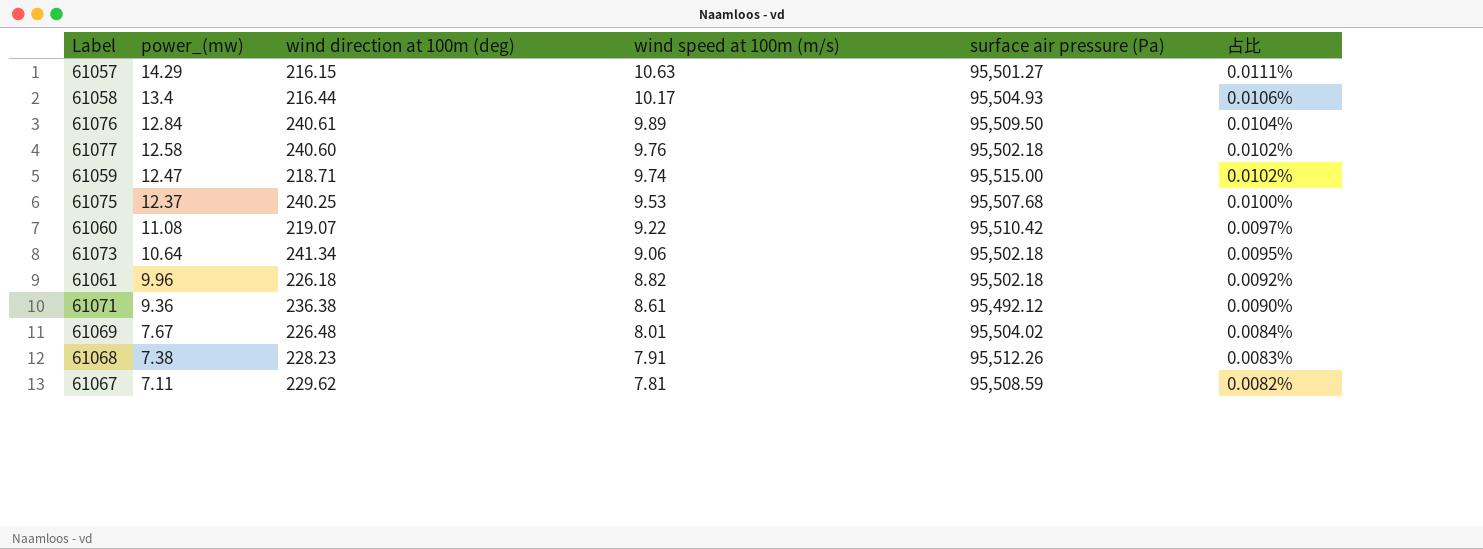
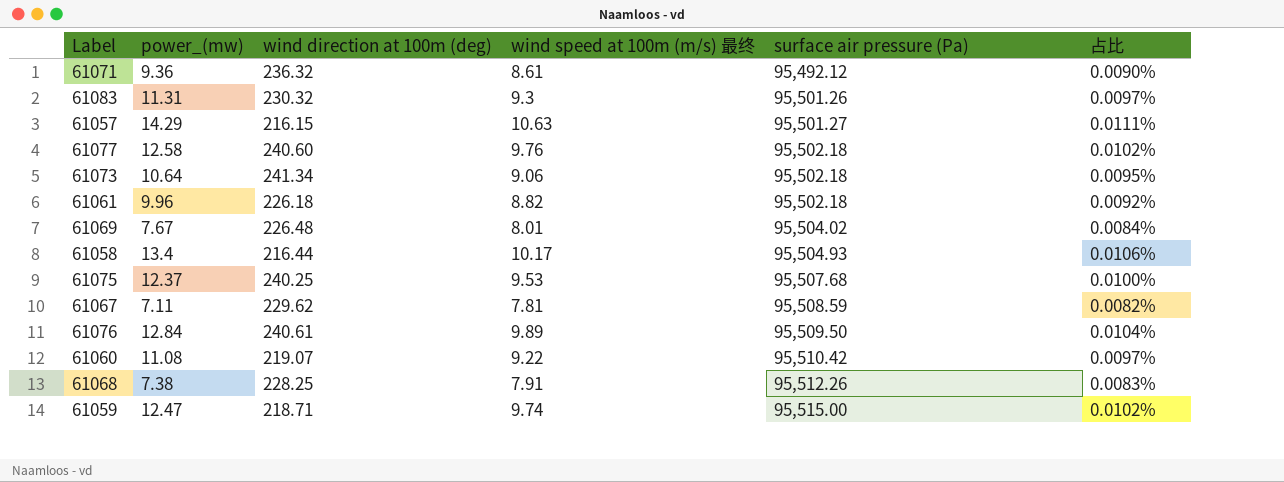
row order: power_(mw) descending -> surface air pressure (Pa) ascending
column name: wind speed at 100m (m/s) -> wind speed at 100m (m/s) 最终
61071 | wind direction at 100m (deg): 236.38 -> 236.32
row 61083: none -> 11.31 | 230.32 | 9.3 | 95,501.26 | 0.0097%
61068 | wind direction at 100m (deg): 228.23 -> 228.25

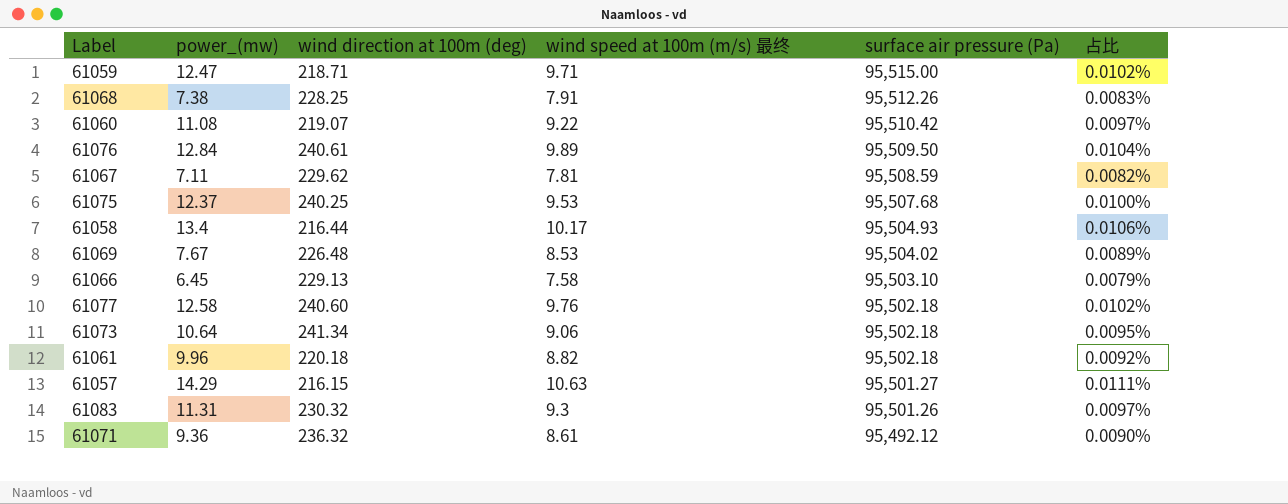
row order: surface air pressure (Pa) ascending -> surface air pressure (Pa) descending
61059 | wind speed at 100m (m/s) 最终: 9.74 -> 9.71
61069 | wind speed at 100m (m/s) 最终: 8.01 -> 8.53
61069 | 占比: 0.0084% -> 0.0089%
row 61066: none -> 6.45 | 229.13 | 7.58 | 95,503.10 | 0.0079%
61061 | wind direction at 100m (deg): 226.18 -> 220.18

